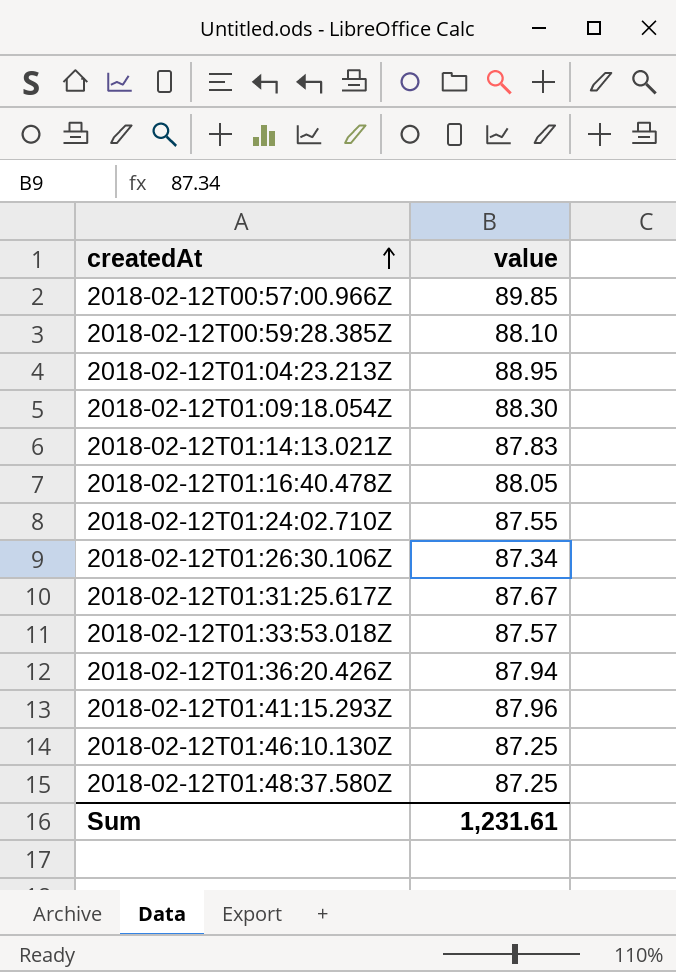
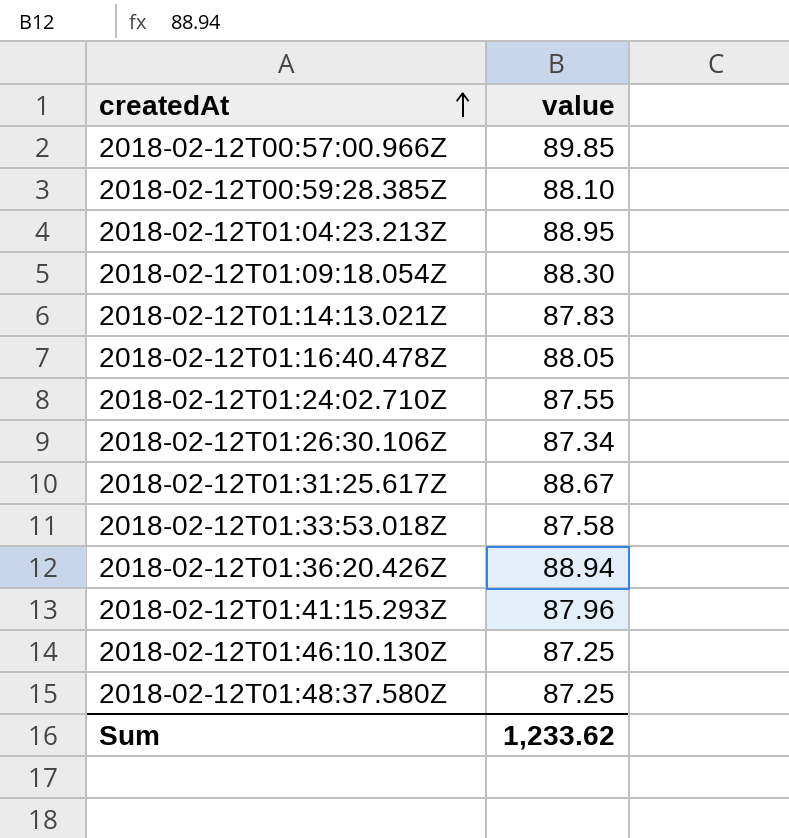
2018-02-12T01:31:25.617Z | value: 87.67 -> 88.67
2018-02-12T01:33:53.018Z | value: 87.57 -> 87.58
2018-02-12T01:36:20.426Z | value: 87.94 -> 88.94
Sum | value: 1,231.61 -> 1,233.62

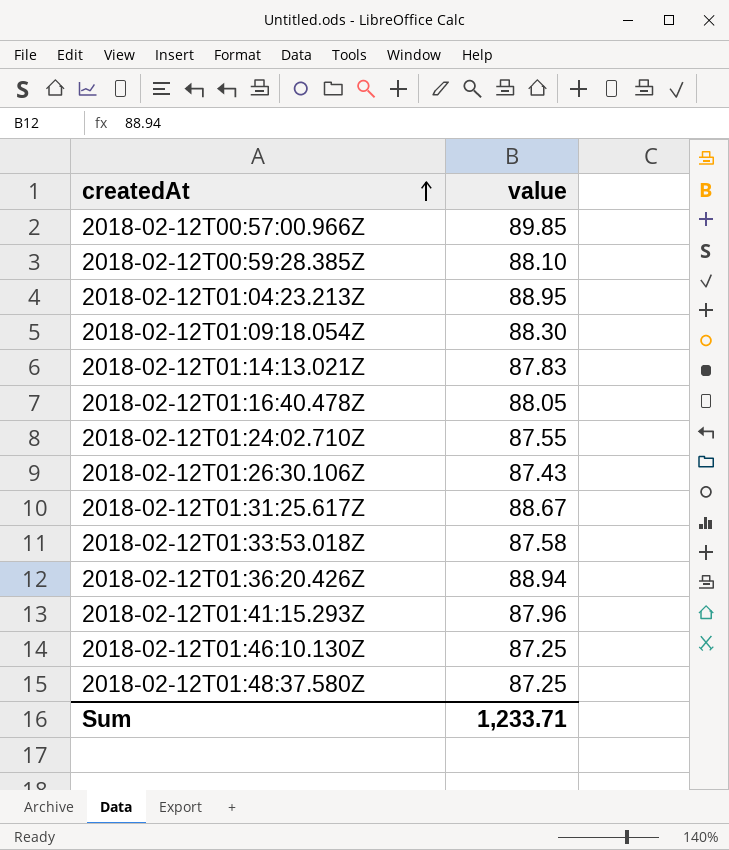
2018-02-12T01:26:30.106Z | value: 87.34 -> 87.43
Sum | value: 1,233.62 -> 1,233.71

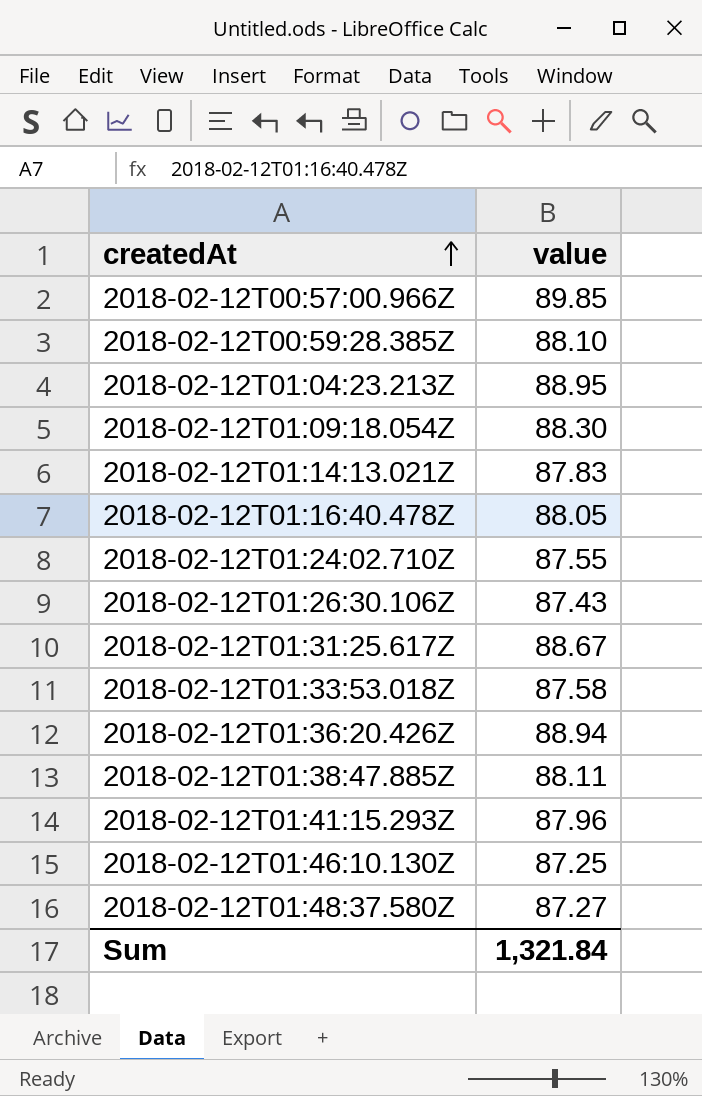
row 2018-02-12T01:38:47.885Z: none -> 88.11
2018-02-12T01:48:37.580Z | value: 87.25 -> 87.27
Sum | value: 1,233.71 -> 1,321.84

